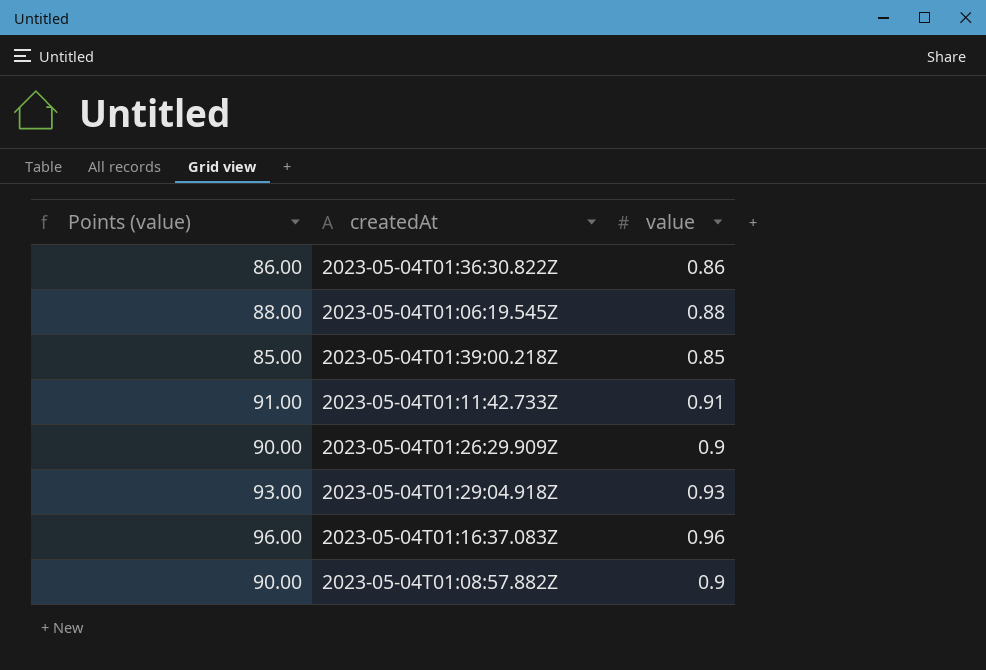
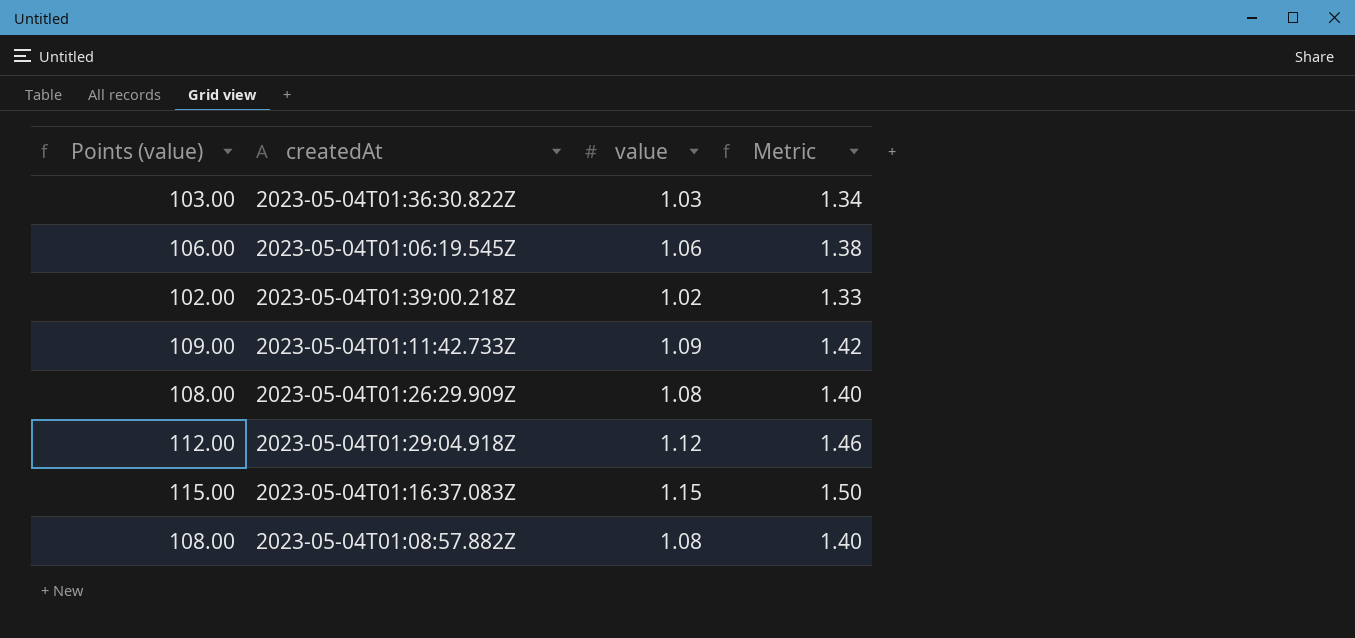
column Metric | formula: none -> [value] * 1.3
2023-05-04T01:36:30.822Z | Points (value): 86.00 -> 103.00
2023-05-04T01:36:30.822Z | value: 0.86 -> 1.03
2023-05-04T01:06:19.545Z | Points (value): 88.00 -> 106.00
2023-05-04T01:06:19.545Z | value: 0.88 -> 1.06
2023-05-04T01:39:00.218Z | Points (value): 85.00 -> 102.00
2023-05-04T01:39:00.218Z | value: 0.85 -> 1.02
2023-05-04T01:11:42.733Z | Points (value): 91.00 -> 109.00
2023-05-04T01:11:42.733Z | value: 0.91 -> 1.09
2023-05-04T01:26:29.909Z | Points (value): 90.00 -> 108.00
2023-05-04T01:26:29.909Z | value: 0.9 -> 1.08
2023-05-04T01:29:04.918Z | Points (value): 93.00 -> 112.00
2023-05-04T01:29:04.918Z | value: 0.93 -> 1.12
2023-05-04T01:16:37.083Z | Points (value): 96.00 -> 115.00
2023-05-04T01:16:37.083Z | value: 0.96 -> 1.15
2023-05-04T01:08:57.882Z | Points (value): 90.00 -> 108.00
2023-05-04T01:08:57.882Z | value: 0.9 -> 1.08

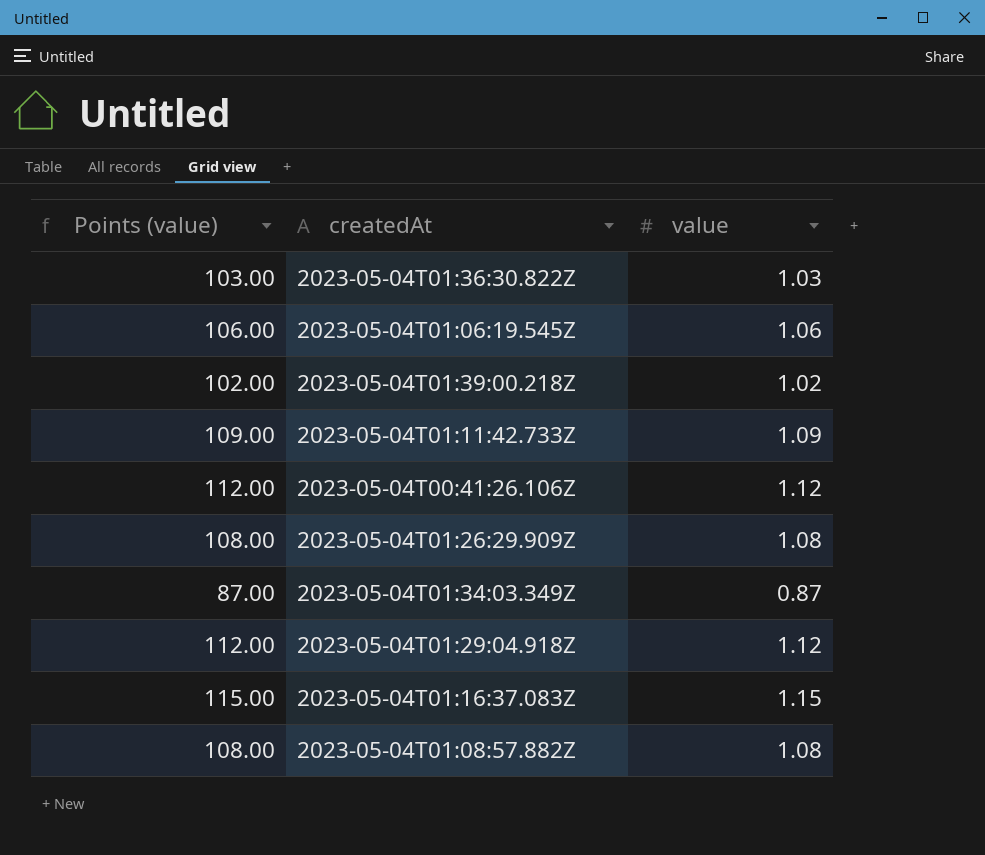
column Metric | formula: [value] * 1.3 -> none
row 2023-05-04T00:41:26.106Z: none -> 112.00 | 1.12
row 2023-05-04T01:34:03.349Z: none -> 87.00 | 0.87

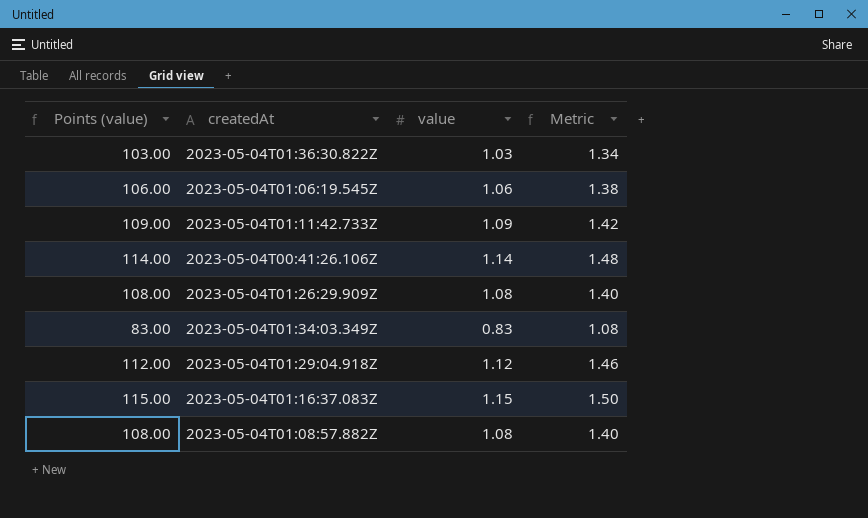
column Metric | formula: none -> [value] * 1.3
row 2023-05-04T01:39:00.218Z: 102.00 | 1.02 -> none
2023-05-04T00:41:26.106Z | Points (value): 112.00 -> 114.00
2023-05-04T00:41:26.106Z | value: 1.12 -> 1.14
2023-05-04T01:34:03.349Z | Points (value): 87.00 -> 83.00
2023-05-04T01:34:03.349Z | value: 0.87 -> 0.83

